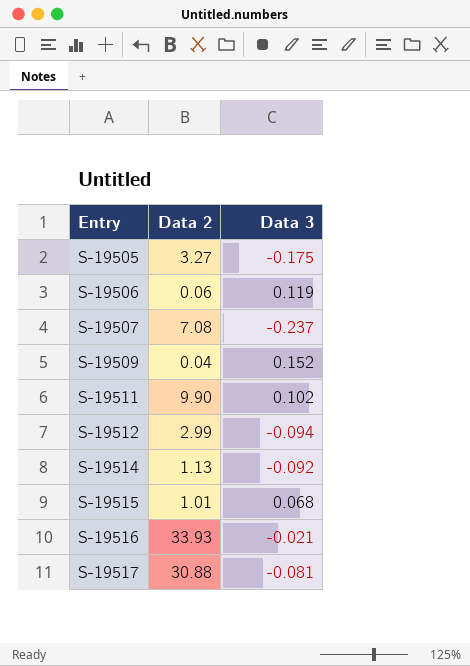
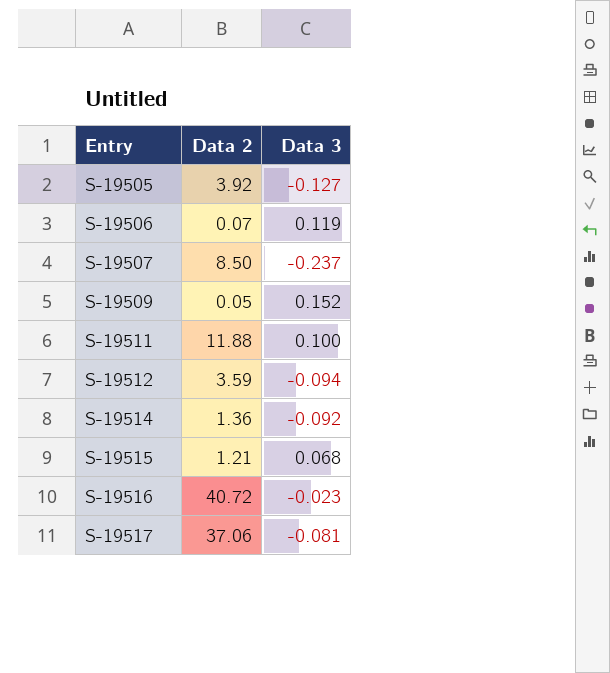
S-19505 | Data 2: 3.27 -> 3.92
S-19505 | Data 3: -0.175 -> -0.127
S-19506 | Data 2: 0.06 -> 0.07
S-19507 | Data 2: 7.08 -> 8.50
S-19509 | Data 2: 0.04 -> 0.05
S-19511 | Data 2: 9.90 -> 11.88
S-19511 | Data 3: 0.102 -> 0.100
S-19512 | Data 2: 2.99 -> 3.59
S-19514 | Data 2: 1.13 -> 1.36
S-19515 | Data 2: 1.01 -> 1.21
S-19516 | Data 2: 33.93 -> 40.72
S-19516 | Data 3: -0.021 -> -0.023
S-19517 | Data 2: 30.88 -> 37.06

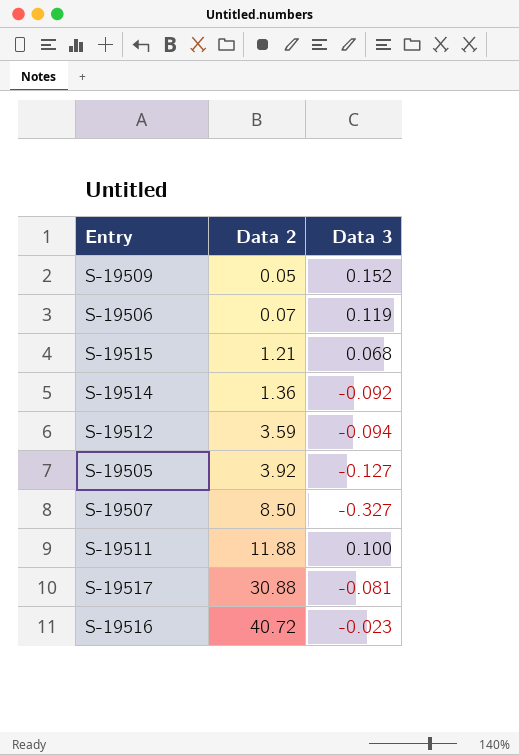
row order: Entry ascending -> Data 2 ascending
S-19507 | Data 3: -0.237 -> -0.327
S-19517 | Data 2: 37.06 -> 30.88

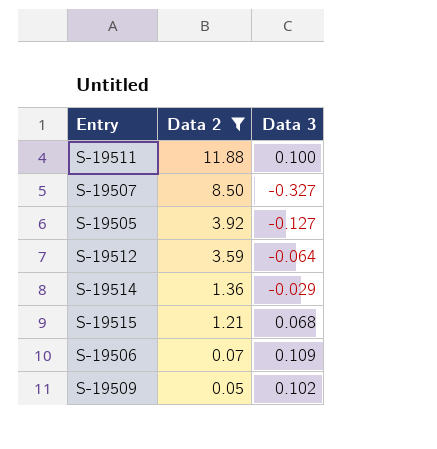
filter: none -> Data 2 <= 11.88
row order: Data 2 ascending -> Data 2 descending
S-19512 | Data 3: -0.094 -> -0.064
S-19514 | Data 3: -0.092 -> -0.029
S-19506 | Data 3: 0.119 -> 0.109
S-19509 | Data 3: 0.152 -> 0.102

